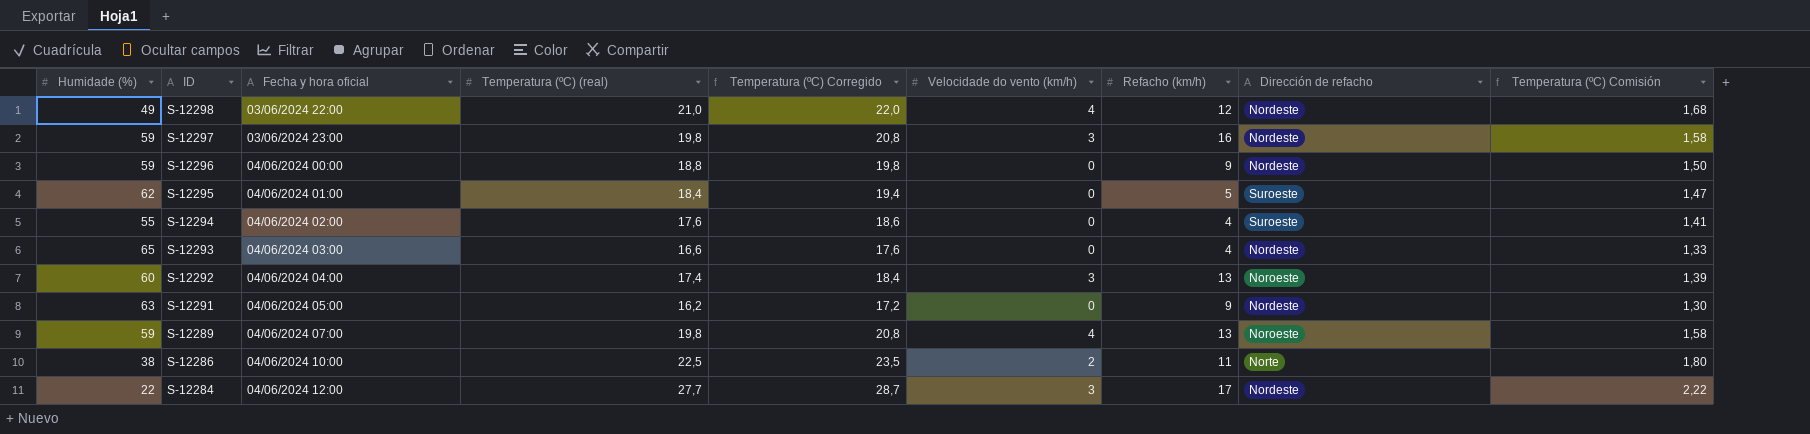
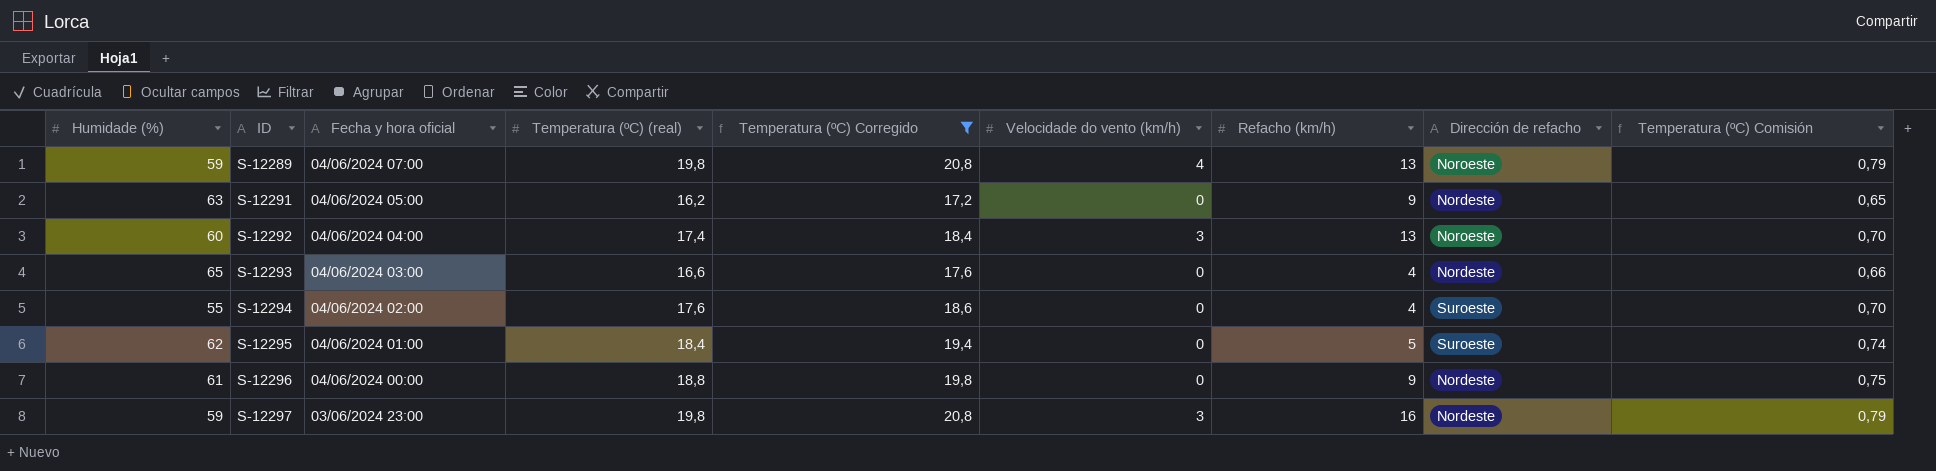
filter: none -> Temperatura (ºC) Corregido <= 20,8
row order: ID descending -> ID ascending
column Temperatura (ºC) Comisión | formula: [Temperatura (ºC) (real)] * 0,08 -> [Temperatura (ºC) (real)] * 0,04
S-12296 | Humidade (%): 59 -> 61

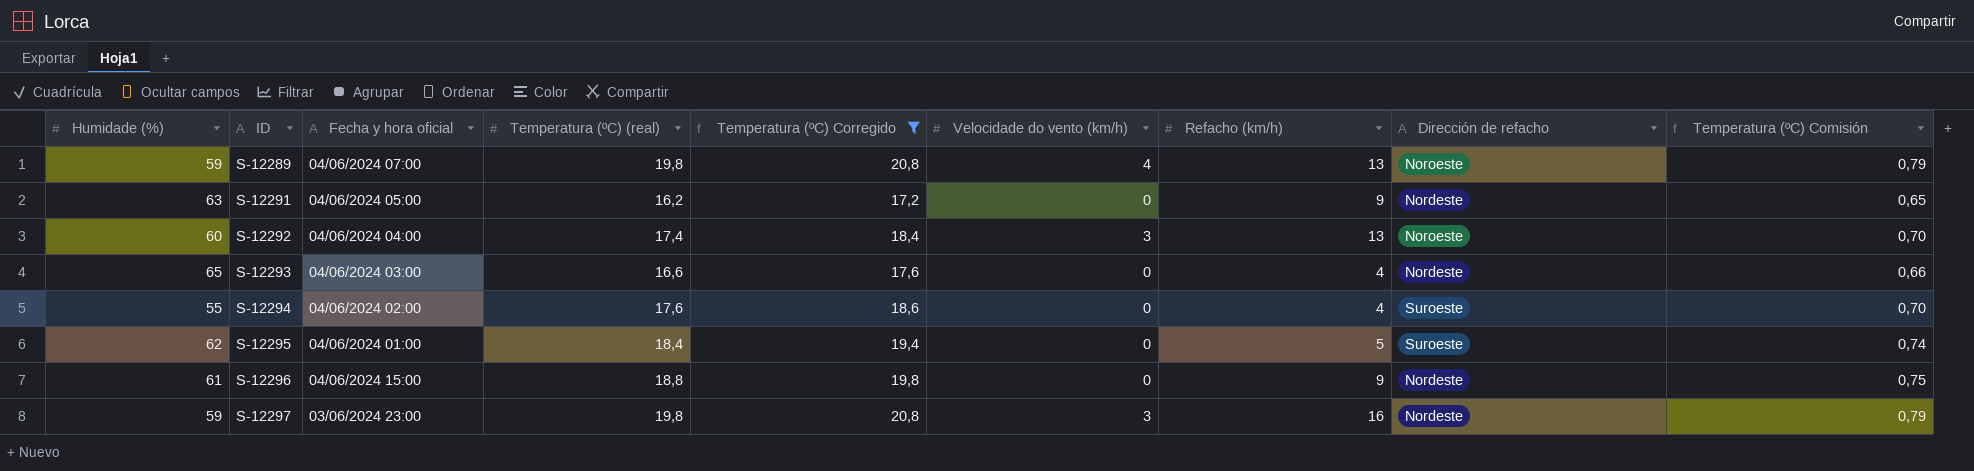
S-12296 | Fecha y hora oficial: 04/06/2024 00:00 -> 04/06/2024 15:00

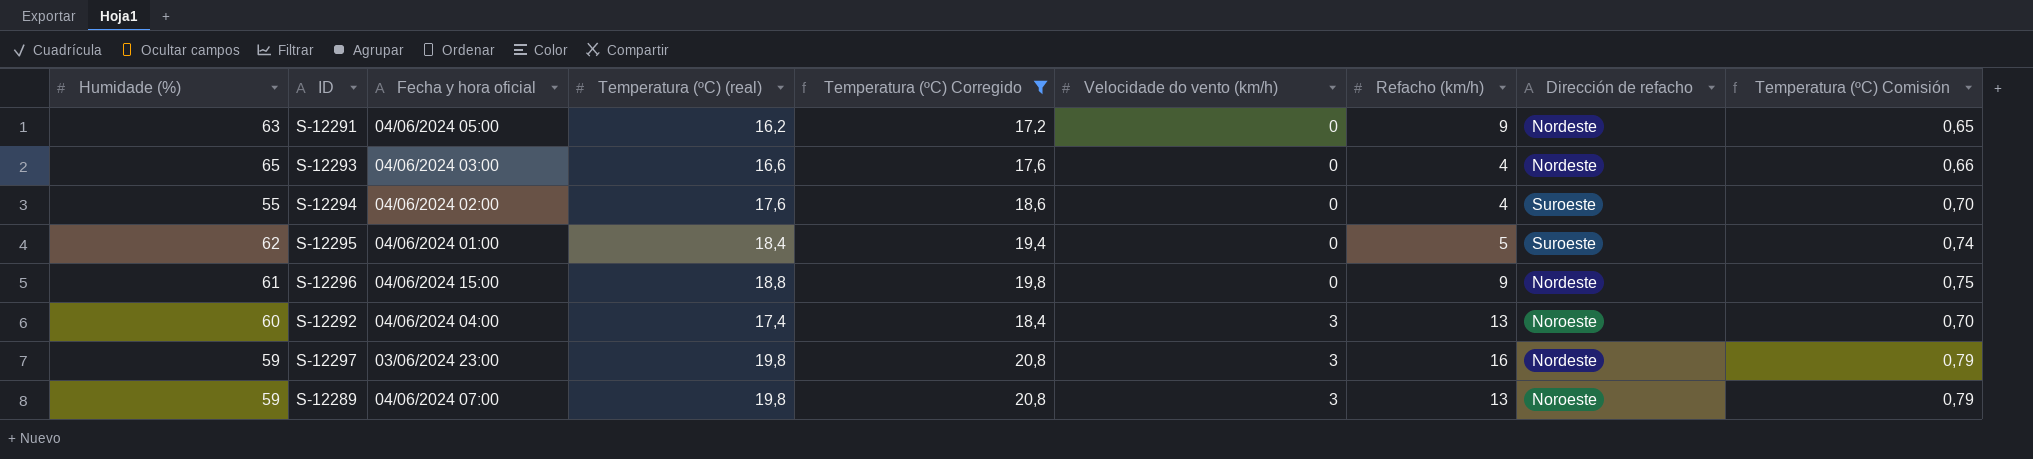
row order: ID ascending -> Velocidade do vento (km/h) ascending
S-12289 | Velocidade do vento (km/h): 4 -> 3

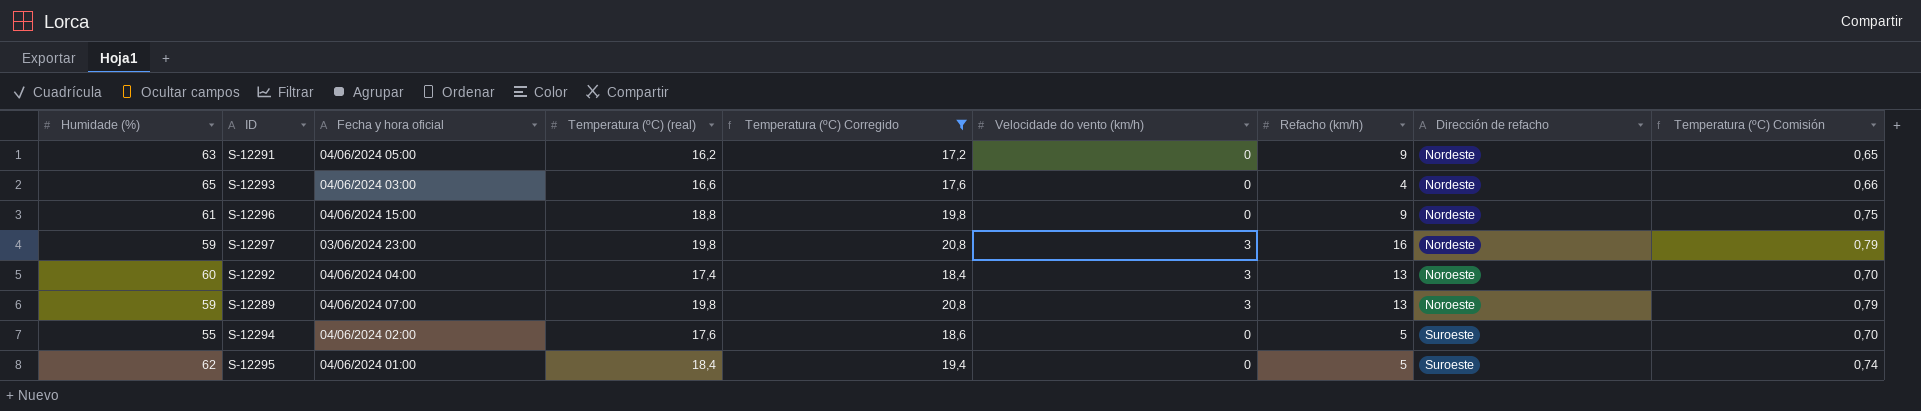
row order: Velocidade do vento (km/h) ascending -> Dirección de refacho ascending
S-12294 | Refacho (km/h): 4 -> 5

